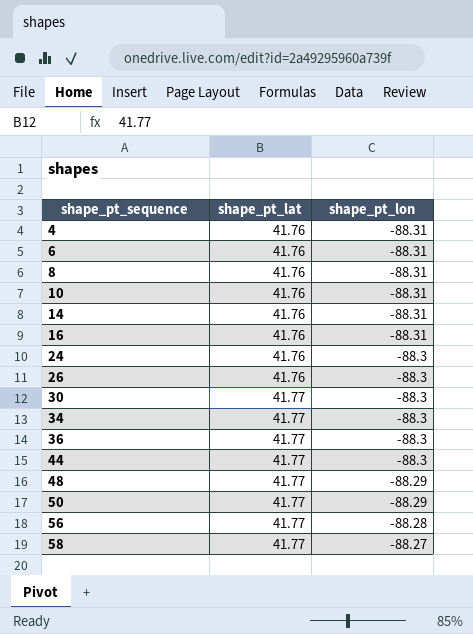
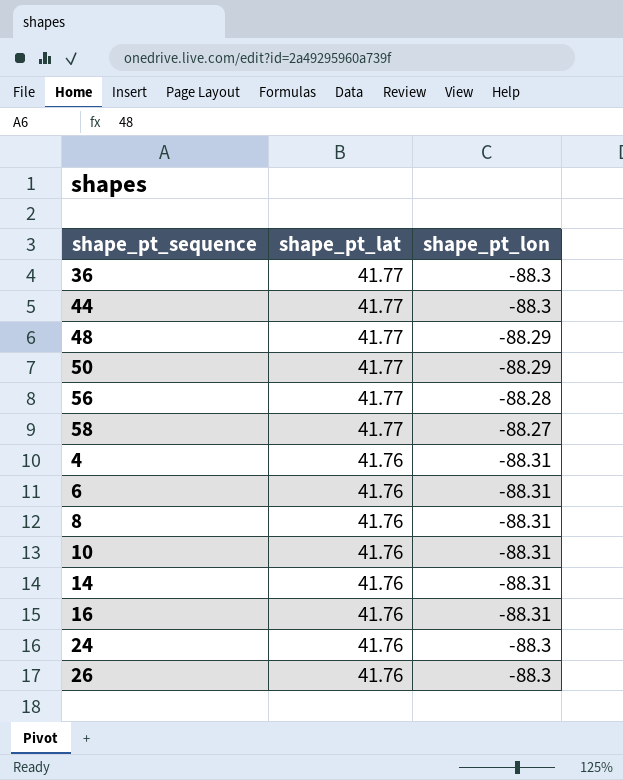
row order: shape_pt_sequence ascending -> shape_pt_lat descending
row 30: 41.77 | -88.3 -> none
row 34: 41.77 | -88.3 -> none

